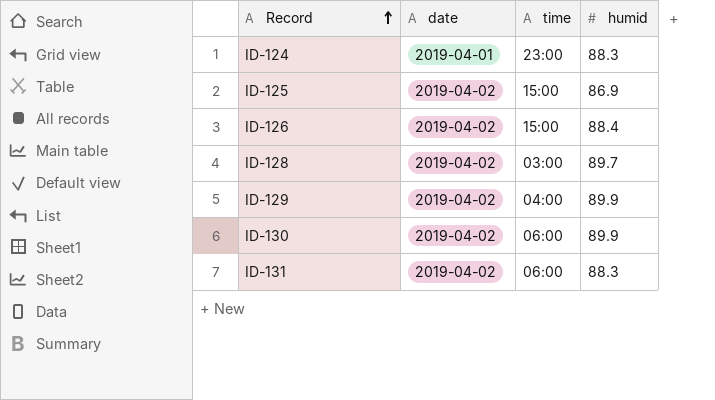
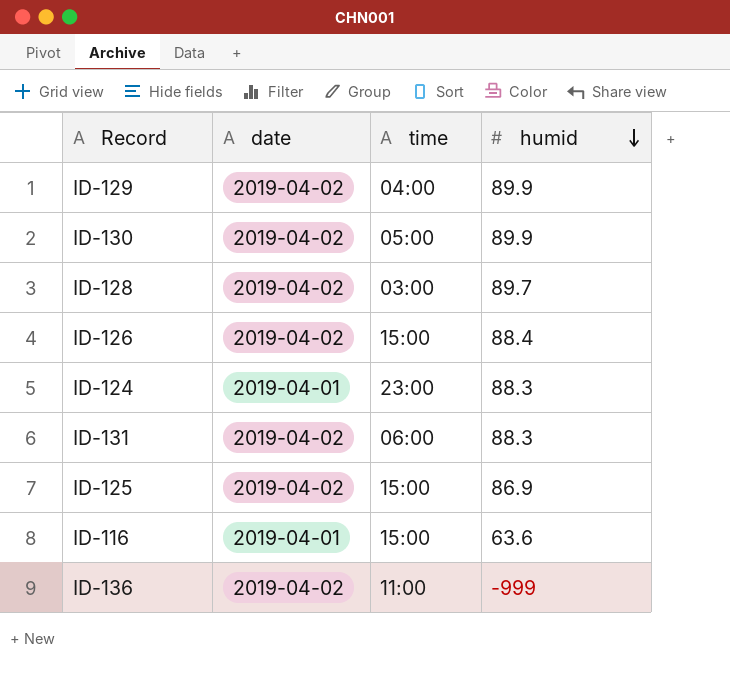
row order: Record ascending -> humid descending
ID-130 | time: 06:00 -> 05:00
row ID-116: none -> 2019-04-01 | 15:00 | 63.6
row ID-136: none -> 2019-04-02 | 11:00 | -999

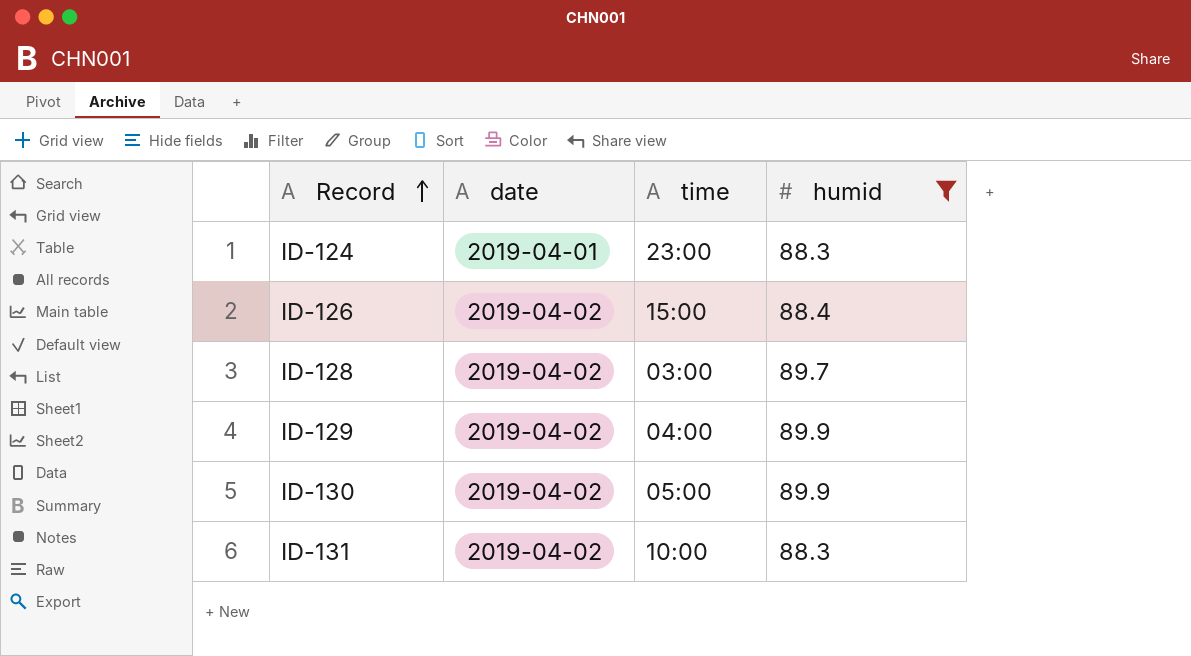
filter: none -> humid >= 88.3
row order: humid descending -> Record ascending
ID-131 | time: 06:00 -> 10:00

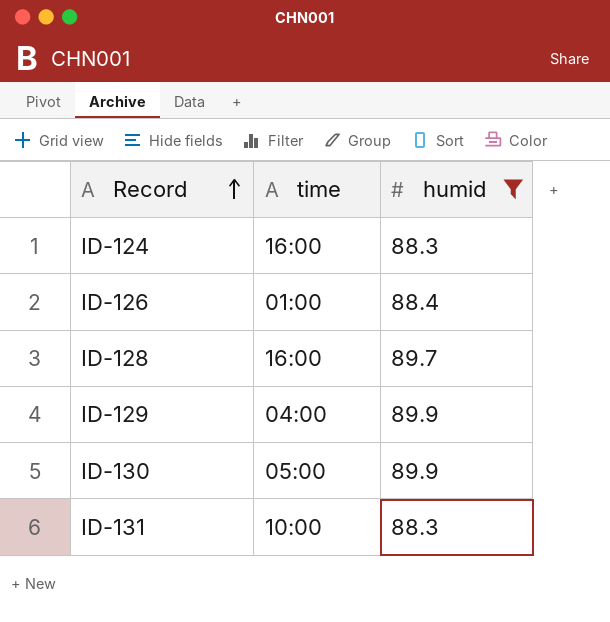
column date | position: 2 -> none
ID-124 | time: 23:00 -> 16:00
ID-126 | time: 15:00 -> 01:00
ID-128 | time: 03:00 -> 16:00

